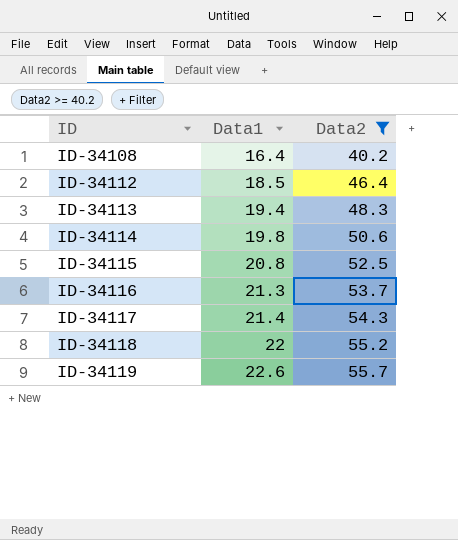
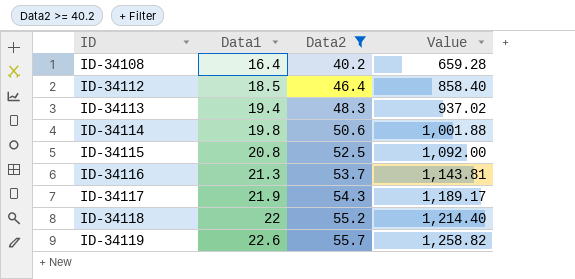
column Value | formula: none -> [Data1] * [Data2]
ID-34117 | Data1: 21.4 -> 21.9

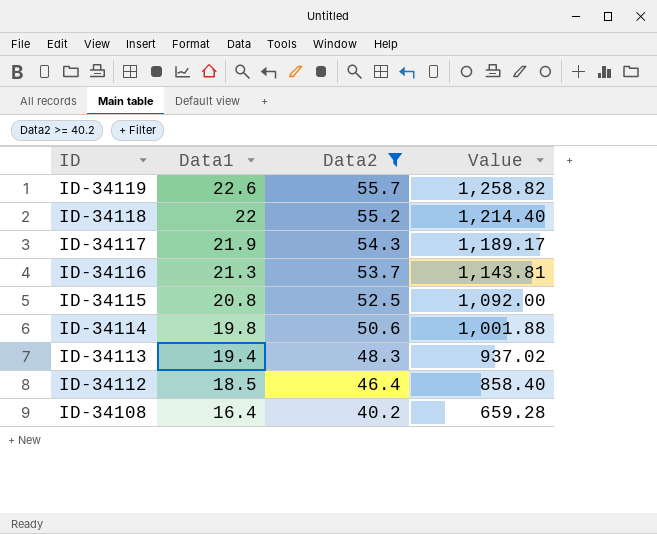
row order: ID ascending -> ID descending

